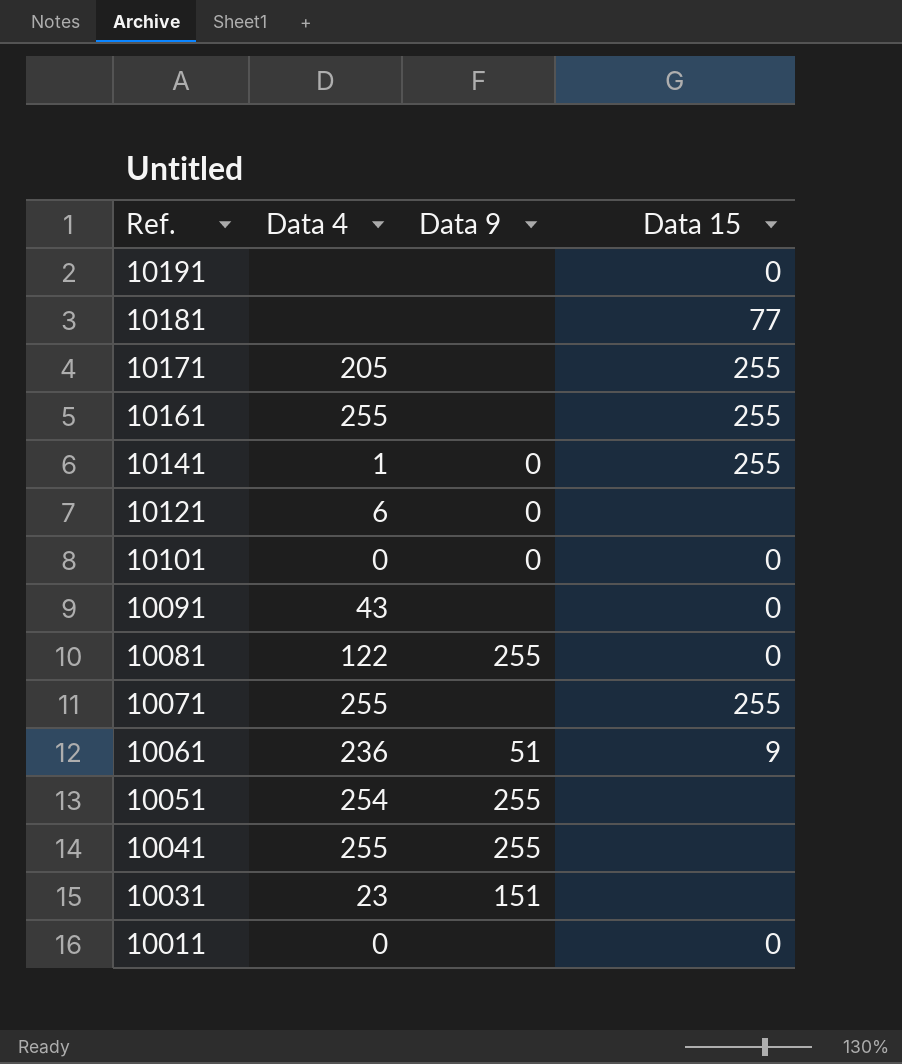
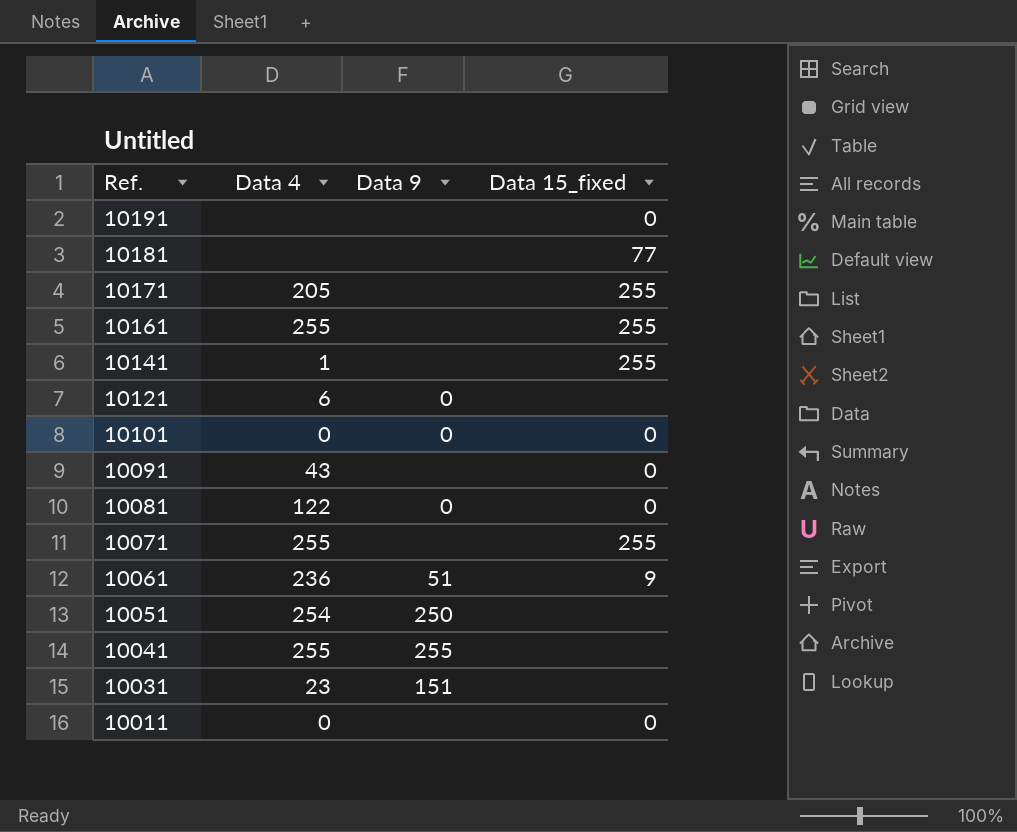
column name: Data 15 -> Data 15_fixed
10141 | Data 9: 0 -> none
10081 | Data 9: 255 -> 0
10051 | Data 9: 255 -> 250

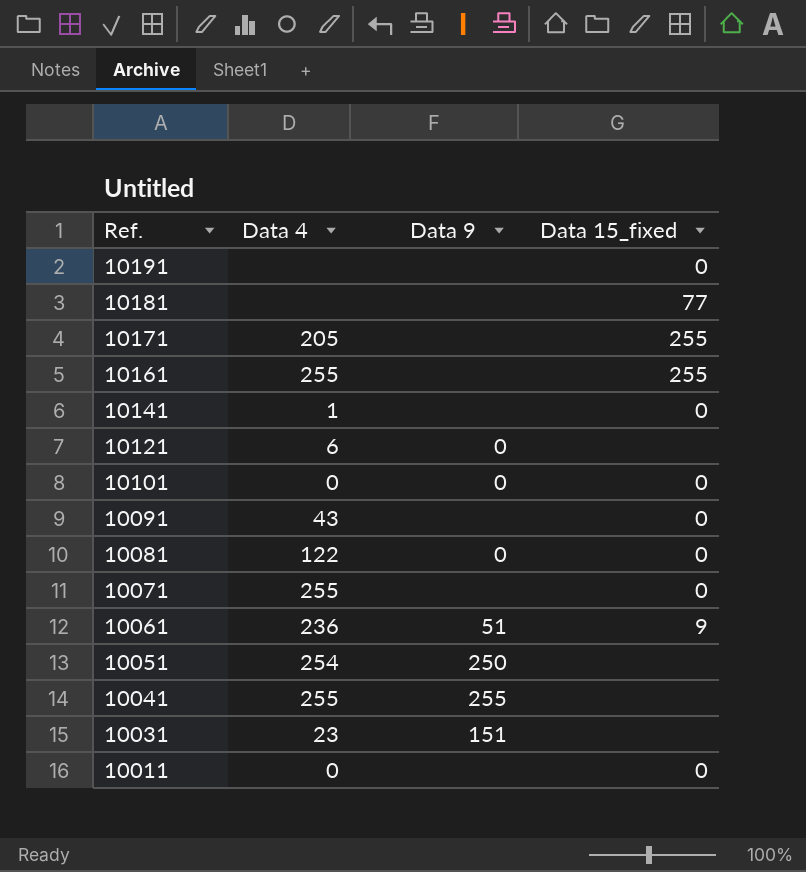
10141 | Data 15_fixed: 255 -> 0
10071 | Data 15_fixed: 255 -> 0

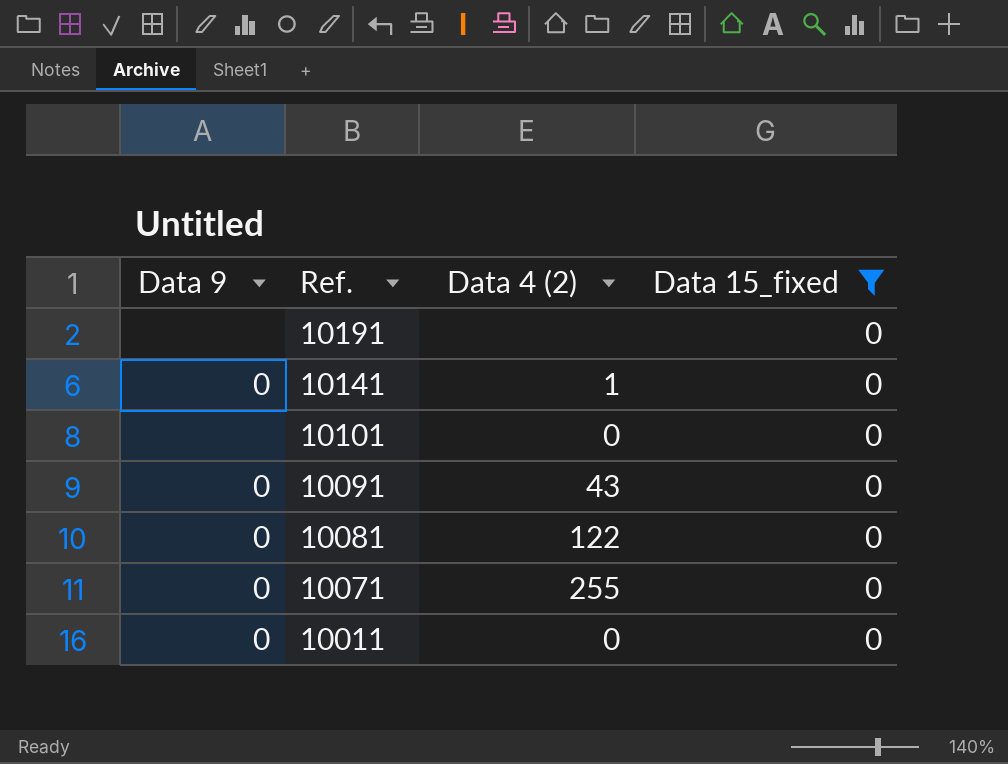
filter: none -> Data 15_fixed = 0
column Data 9 | position: 3 -> 1
column name: Data 4 -> Data 4 (2)
10141 | Data 9: none -> 0
10101 | Data 9: 0 -> none
10091 | Data 9: none -> 0
10071 | Data 9: none -> 0
10011 | Data 9: none -> 0

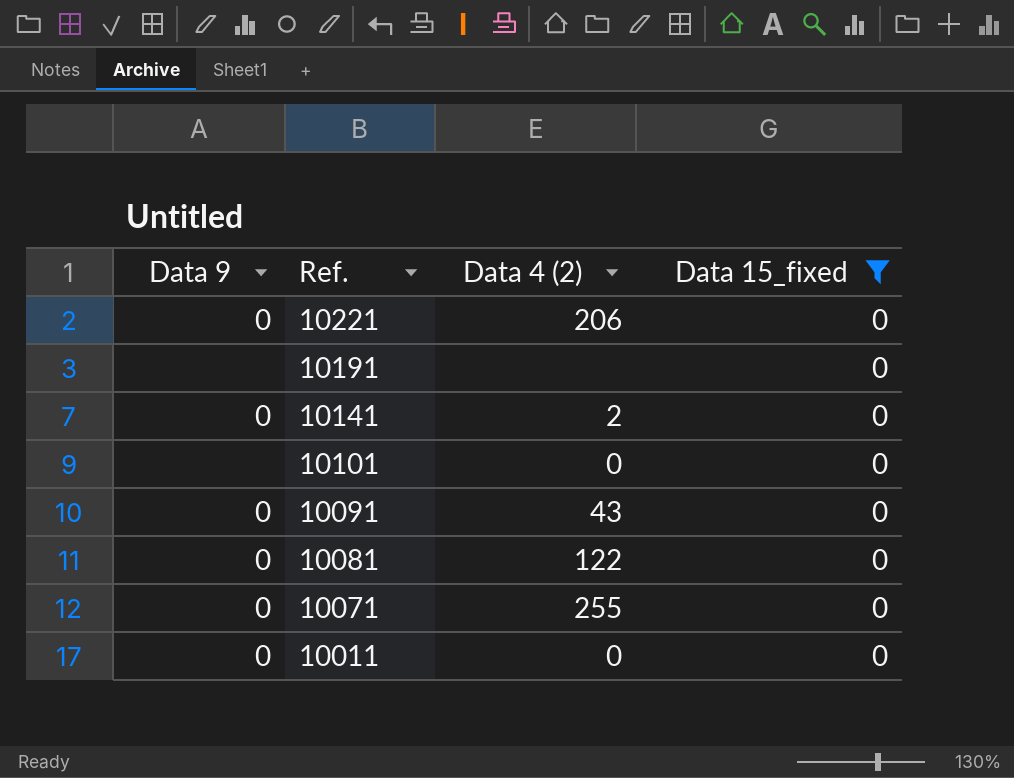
row 10221: none -> 0 | 206 | 0
10141 | Data 4 (2): 1 -> 2

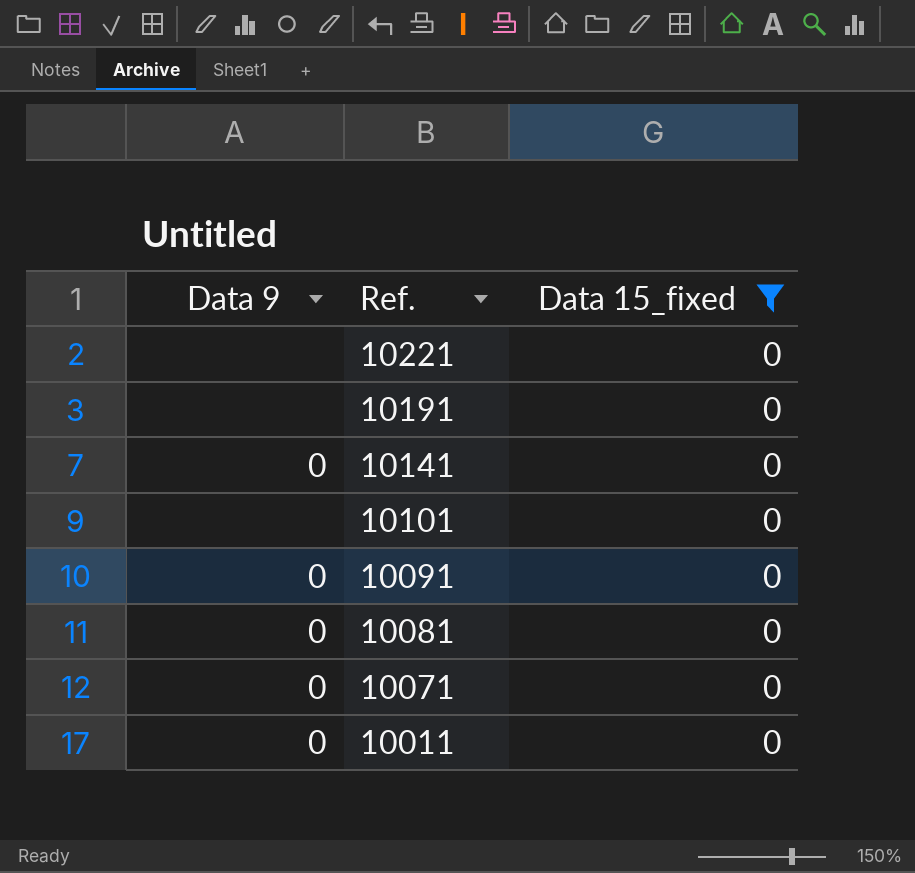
column Data 4 (2) | position: 3 -> none
10221 | Data 9: 0 -> none

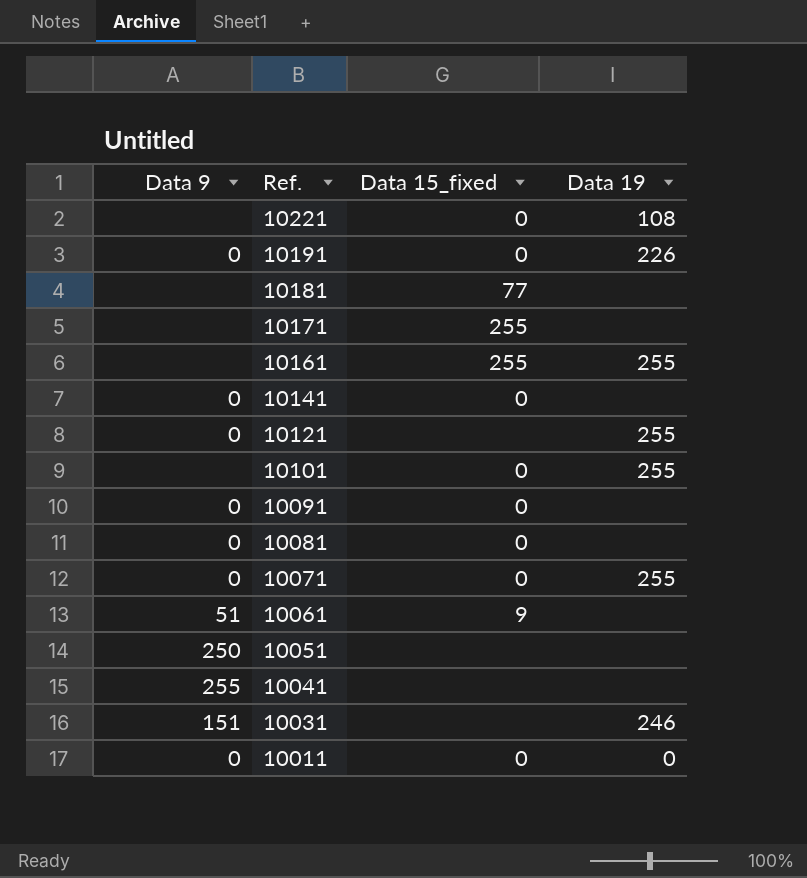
filter: Data 15_fixed = 0 -> none
column Data 19 | position: none -> 4
10191 | Data 9: none -> 0

